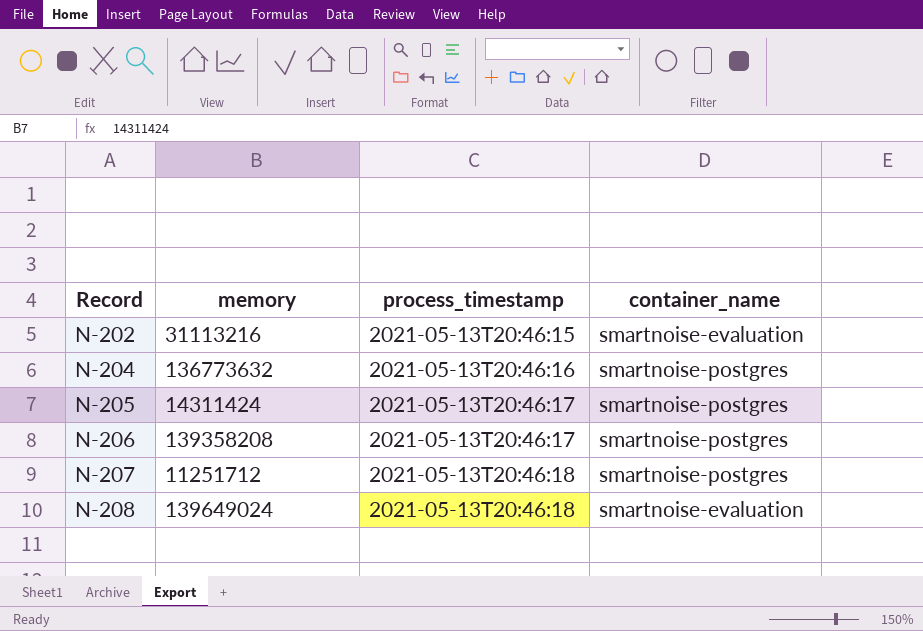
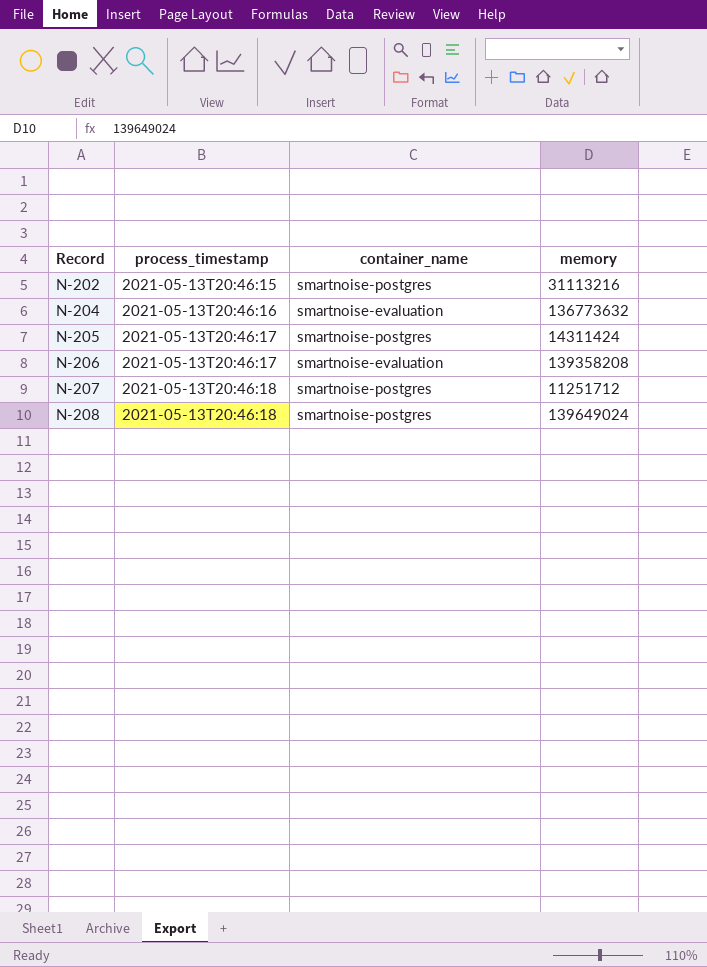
column memory | position: 2 -> 4
N-202 | container_name: smartnoise-evaluation -> smartnoise-postgres
N-204 | container_name: smartnoise-postgres -> smartnoise-evaluation
N-206 | container_name: smartnoise-postgres -> smartnoise-evaluation
N-208 | container_name: smartnoise-evaluation -> smartnoise-postgres

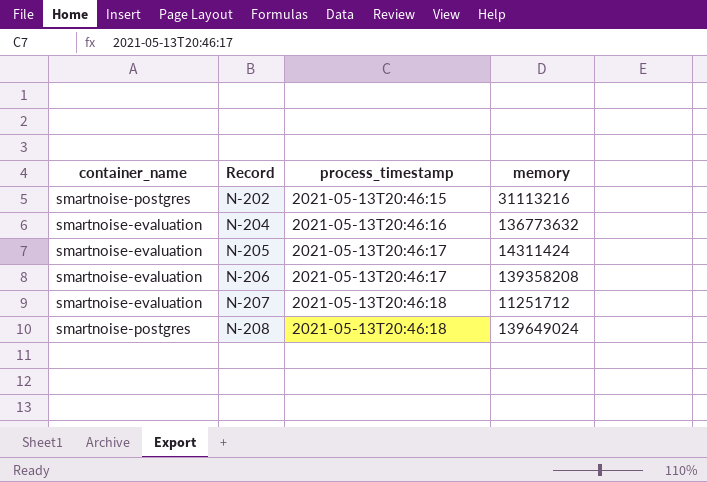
column container_name | position: 3 -> 1
N-205 | container_name: smartnoise-postgres -> smartnoise-evaluation
N-207 | container_name: smartnoise-postgres -> smartnoise-evaluation

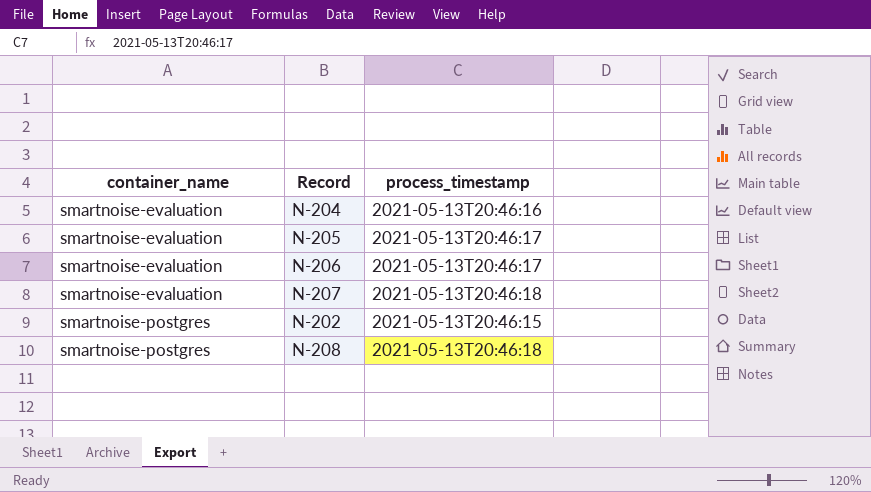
row order: Record ascending -> container_name ascending
column memory | position: 4 -> none

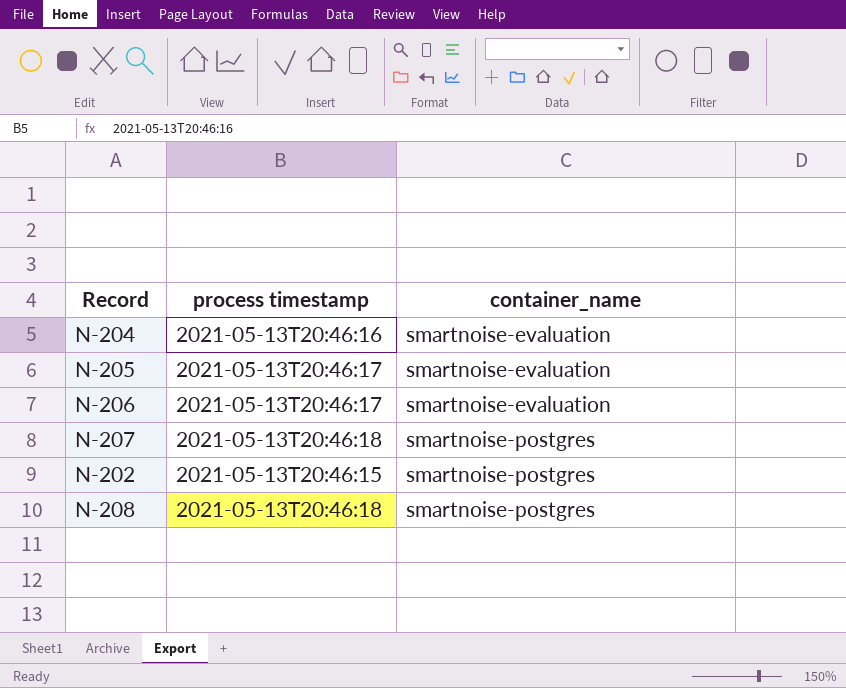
column name: process_timestamp -> process timestamp
column container_name | position: 1 -> 3
N-207 | container_name: smartnoise-evaluation -> smartnoise-postgres

